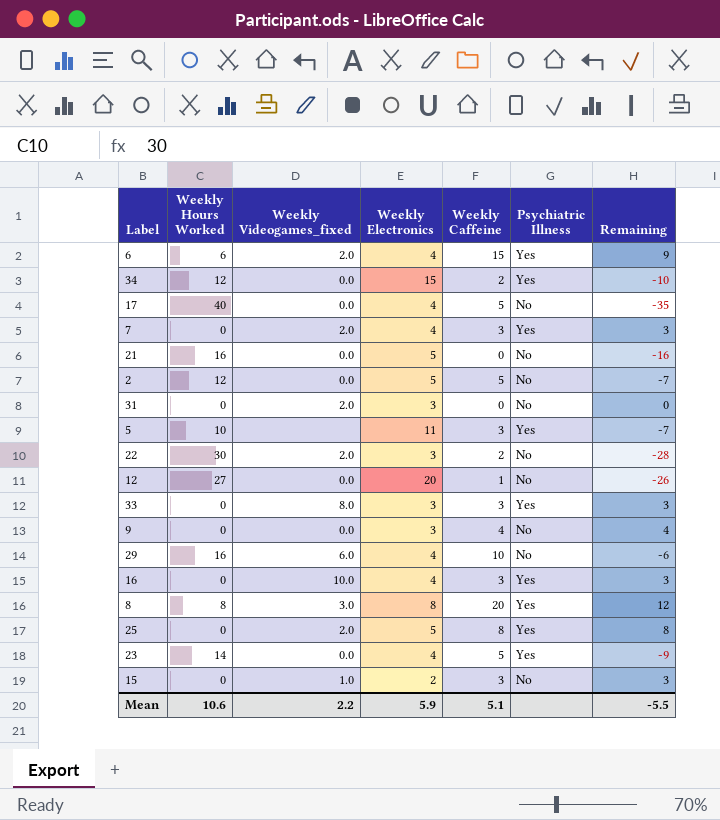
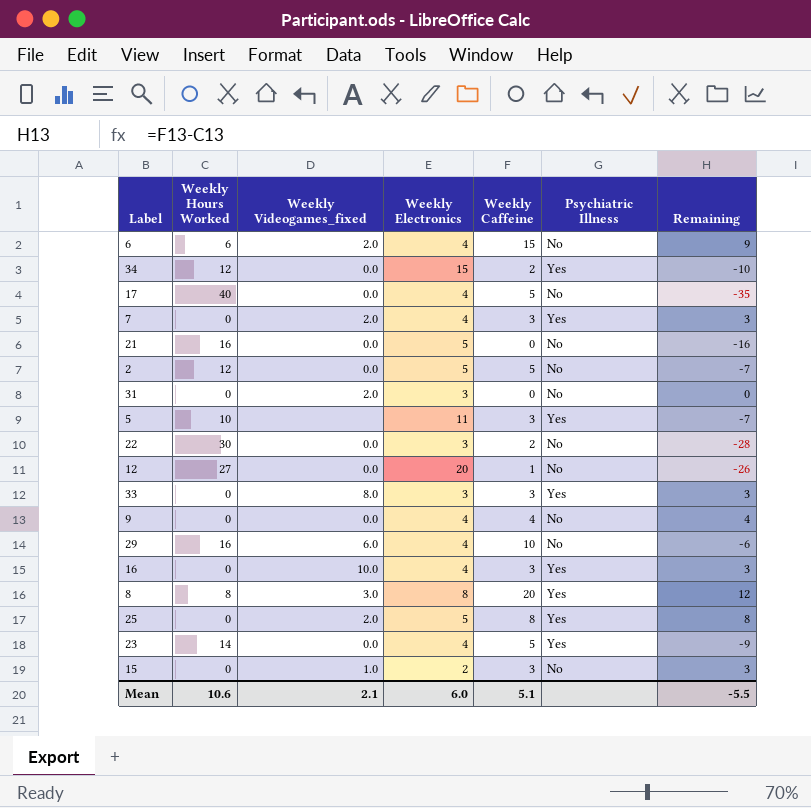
6 | Psychiatric Illness: Yes -> No
22 | Weekly Videogames_fixed: 2.0 -> 0.0
9 | Weekly Electronics: 3 -> 4
Mean | Weekly Videogames_fixed: 2.2 -> 2.1
Mean | Weekly Electronics: 5.9 -> 6.0

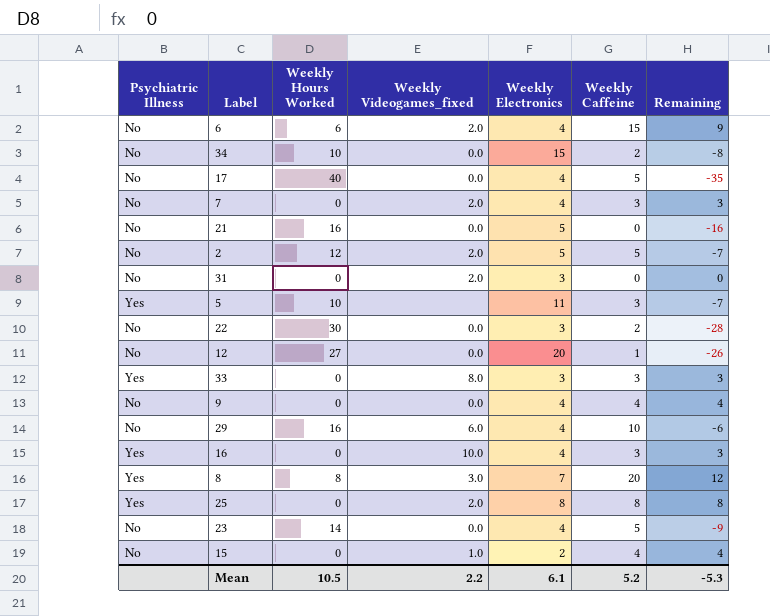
column Psychiatric Illness | position: 6 -> 1
34 | Psychiatric Illness: Yes -> No
34 | Weekly Hours Worked: 12 -> 10
34 | Remaining: -10 -> -8
7 | Psychiatric Illness: Yes -> No
2 | Weekly Videogames_fixed: 0.0 -> 2.0
8 | Weekly Electronics: 8 -> 7
25 | Weekly Electronics: 5 -> 8
23 | Psychiatric Illness: Yes -> No
15 | Weekly Caffeine: 3 -> 4
15 | Remaining: 3 -> 4
Mean | Weekly Hours Worked: 10.6 -> 10.5
Mean | Weekly Videogames_fixed: 2.1 -> 2.2
Mean | Weekly Electronics: 6.0 -> 6.1
Mean | Weekly Caffeine: 5.1 -> 5.2
Mean | Remaining: -5.5 -> -5.3

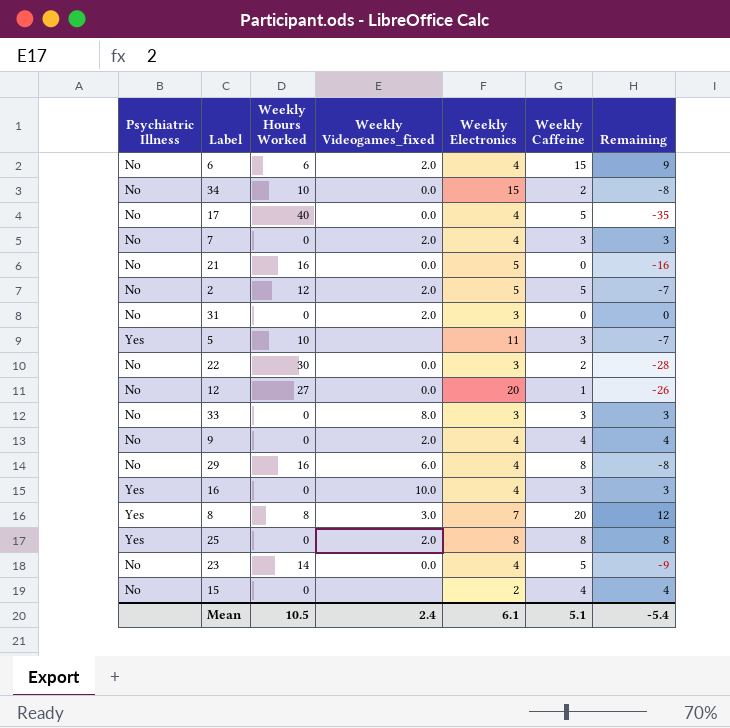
33 | Psychiatric Illness: Yes -> No
9 | Weekly Videogames_fixed: 0.0 -> 2.0
29 | Weekly Caffeine: 10 -> 8
29 | Remaining: -6 -> -8
15 | Weekly Videogames_fixed: 1.0 -> none
Mean | Weekly Videogames_fixed: 2.2 -> 2.4
Mean | Weekly Caffeine: 5.2 -> 5.1
Mean | Remaining: -5.3 -> -5.4

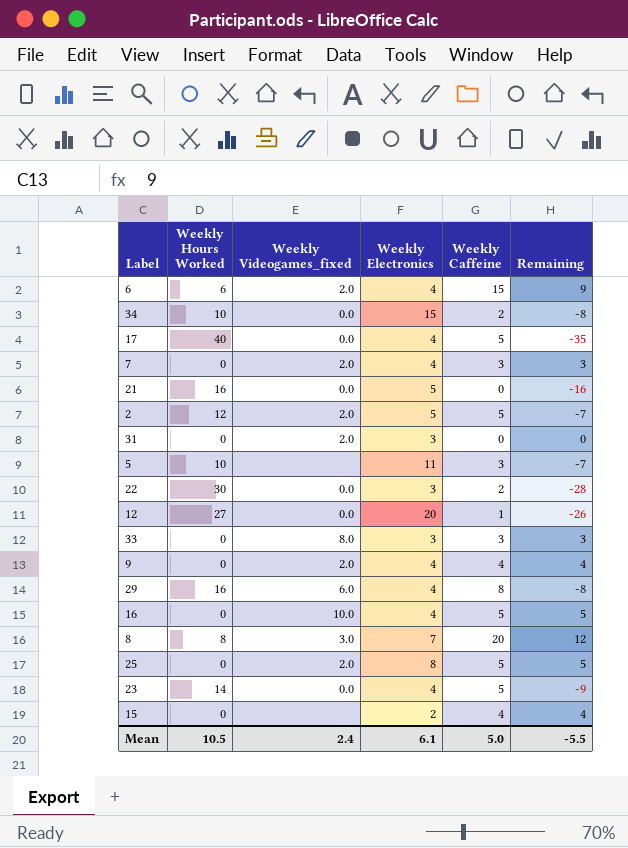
column Psychiatric Illness | position: 1 -> none
16 | Weekly Caffeine: 3 -> 5
16 | Remaining: 3 -> 5
25 | Weekly Caffeine: 8 -> 5
25 | Remaining: 8 -> 5
Mean | Weekly Caffeine: 5.1 -> 5.0
Mean | Remaining: -5.4 -> -5.5

